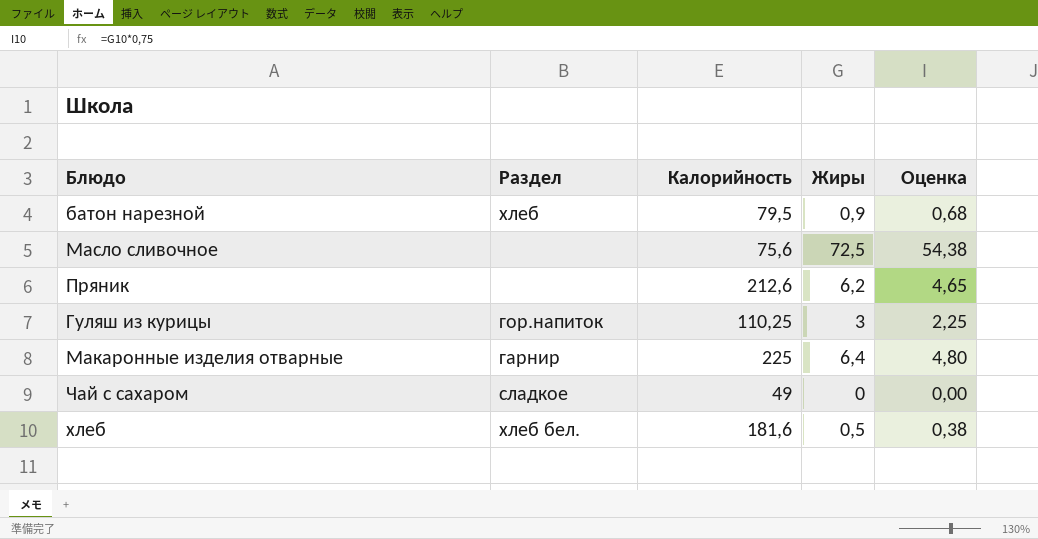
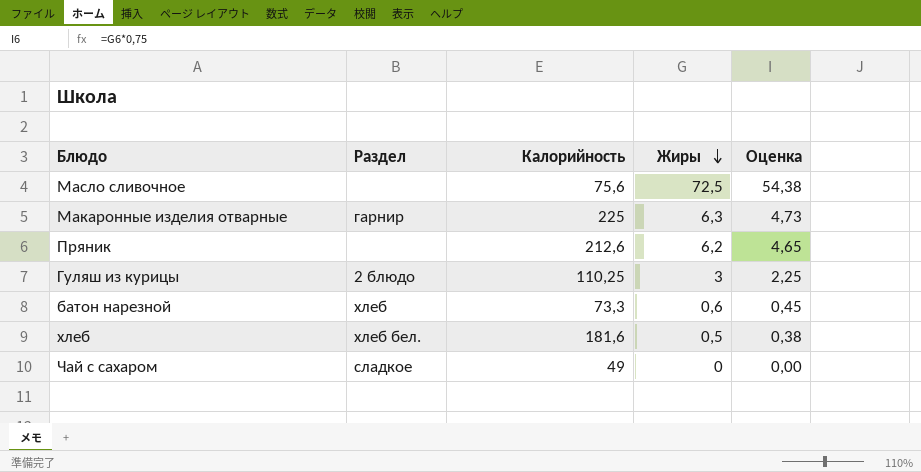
row order: none -> Жиры descending
Макаронные изделия отварные | Жиры: 6,4 -> 6,3
Макаронные изделия отварные | Оценка: 4,80 -> 4,73
Гуляш из курицы | Раздел: гор.напиток -> 2 блюдо
батон нарезной | Калорийность: 79,5 -> 73,3
батон нарезной | Жиры: 0,9 -> 0,6
батон нарезной | Оценка: 0,68 -> 0,45

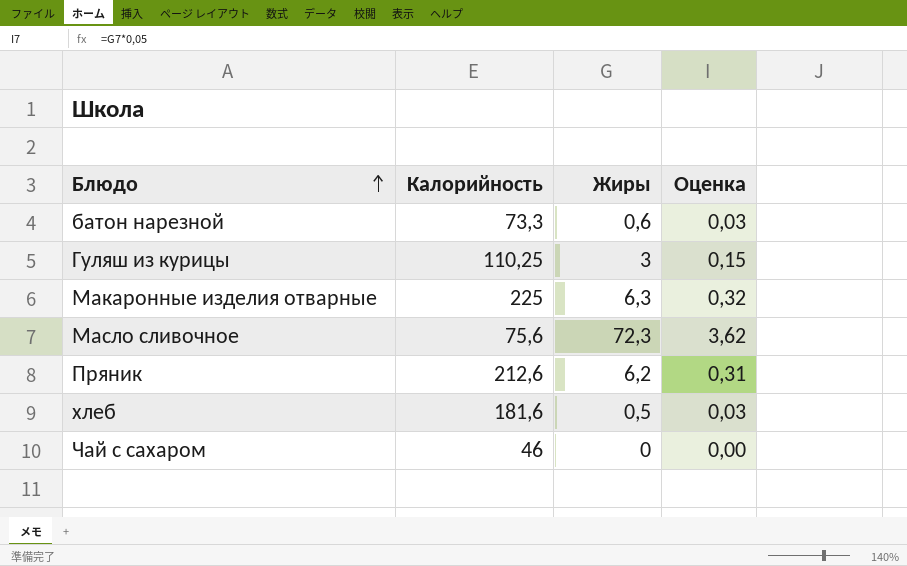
row order: Жиры descending -> Блюдо ascending
column Раздел | position: 2 -> none
column Оценка | formula: [Жиры] * 0,75 -> [Жиры] * 0,05
Масло сливочное | Жиры: 72,5 -> 72,3
Чай с сахаром | Калорийность: 49 -> 46

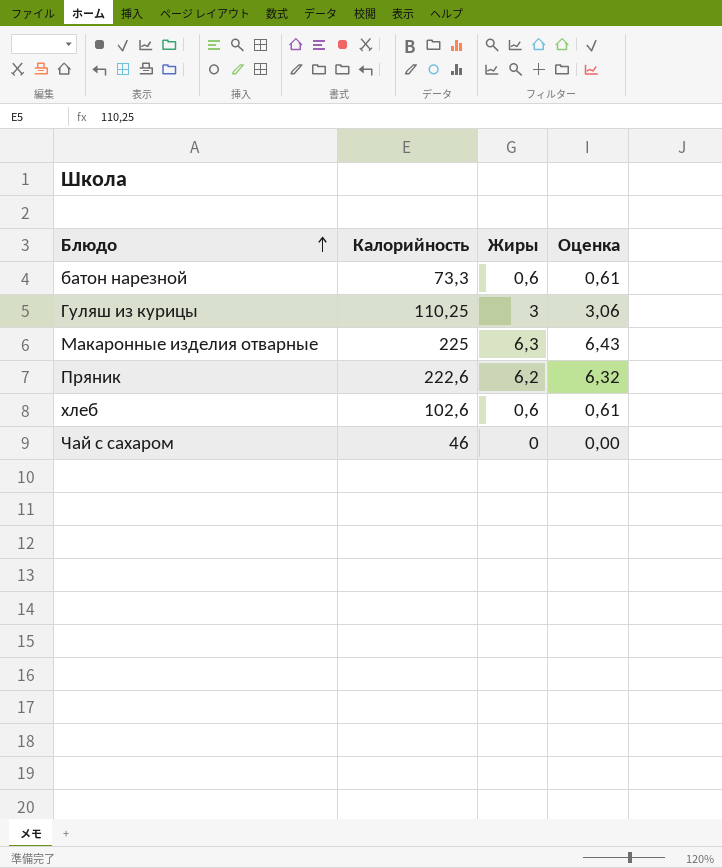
column Оценка | formula: [Жиры] * 0,05 -> [Жиры] * 1,02
row Масло сливочное: 75,6 | 72,3 | 3,62 -> none
Пряник | Калорийность: 212,6 -> 222,6
хлеб | Калорийность: 181,6 -> 102,6
хлеб | Жиры: 0,5 -> 0,6

